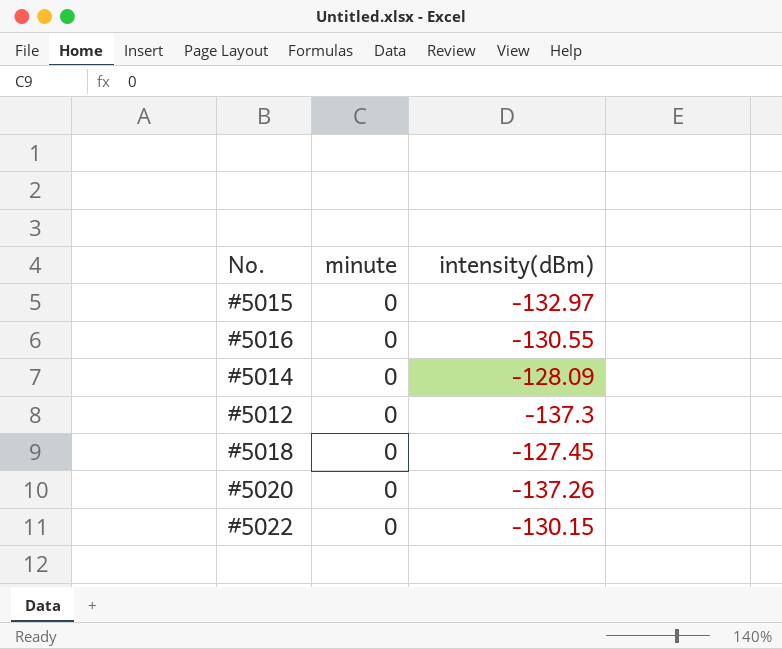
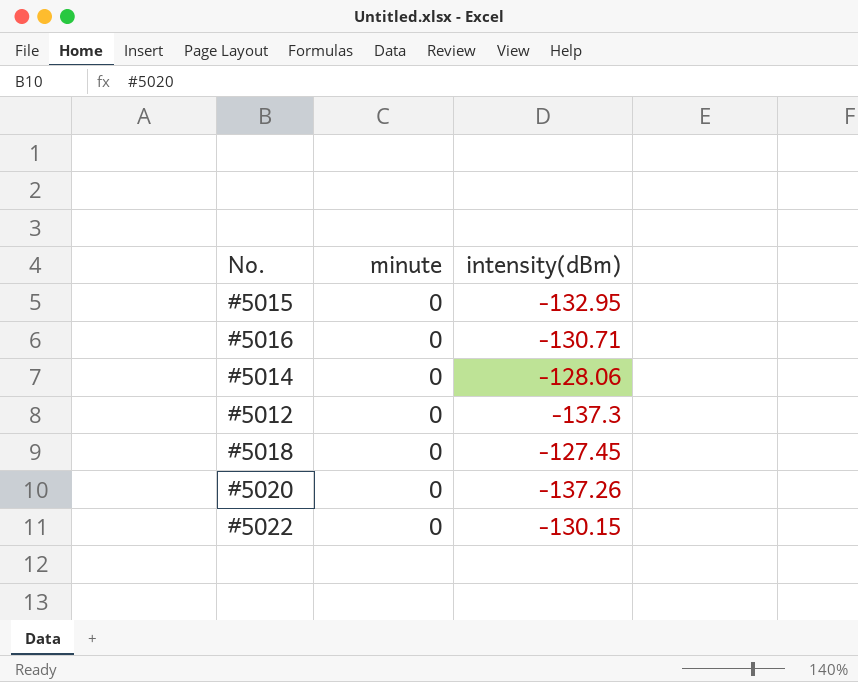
#5015 | intensity(dBm): -132.97 -> -132.95
#5016 | intensity(dBm): -130.55 -> -130.71
#5014 | intensity(dBm): -128.09 -> -128.06

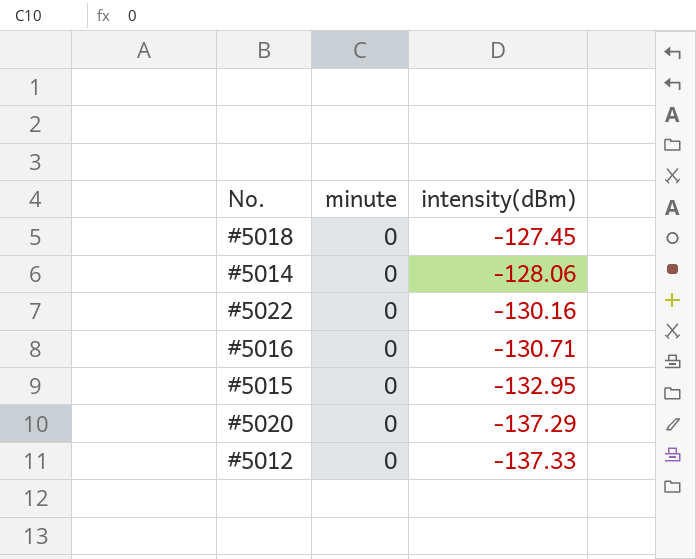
row order: none -> intensity(dBm) descending
#5022 | intensity(dBm): -130.15 -> -130.16
#5020 | intensity(dBm): -137.26 -> -137.29
#5012 | intensity(dBm): -137.3 -> -137.33

